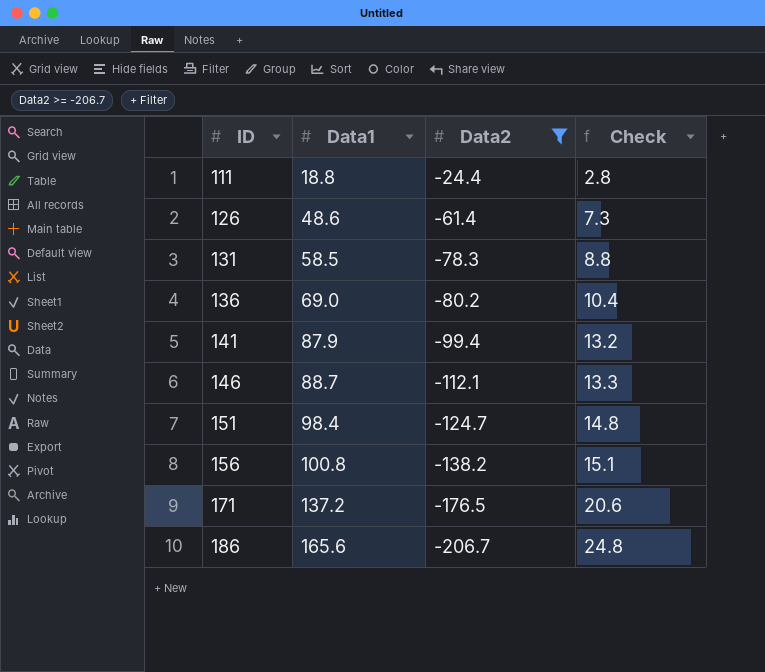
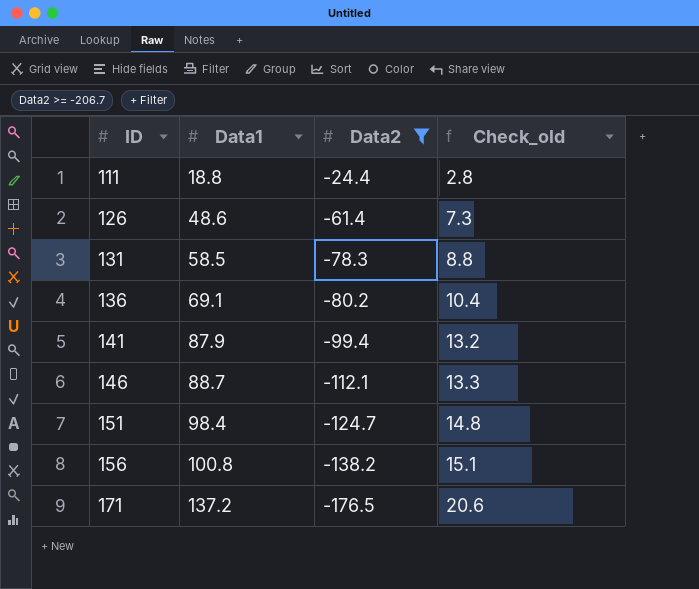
column name: Check -> Check_old
row 186: 165.6 | -206.7 | 24.8 -> none
136 | Data1: 69.0 -> 69.1

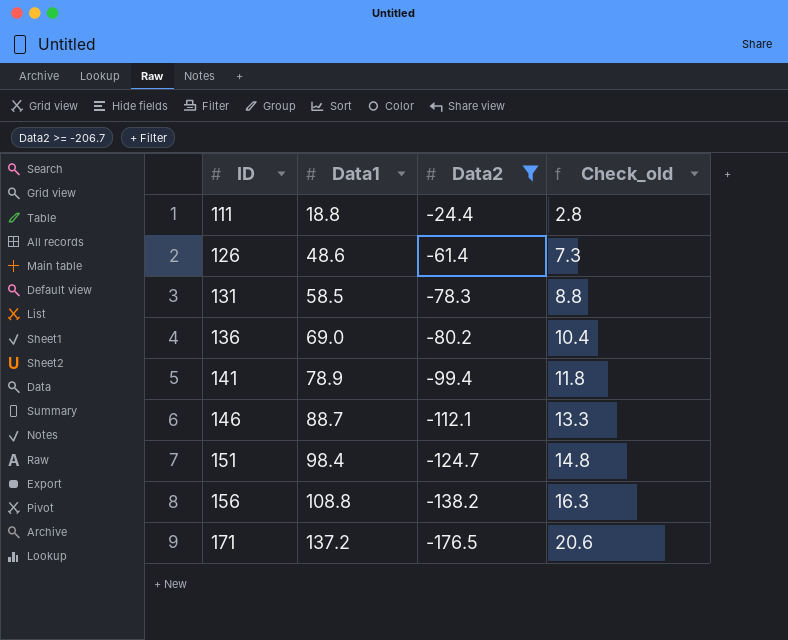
136 | Data1: 69.1 -> 69.0
141 | Data1: 87.9 -> 78.9
141 | Check_old: 13.2 -> 11.8
156 | Data1: 100.8 -> 108.8
156 | Check_old: 15.1 -> 16.3

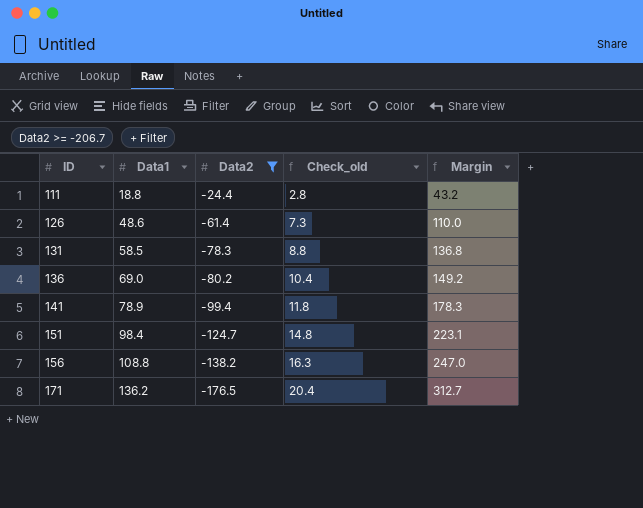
column Margin | formula: none -> [Data1] - [Data2]
row 146: 88.7 | -112.1 | 13.3 -> none
171 | Data1: 137.2 -> 136.2
171 | Check_old: 20.6 -> 20.4

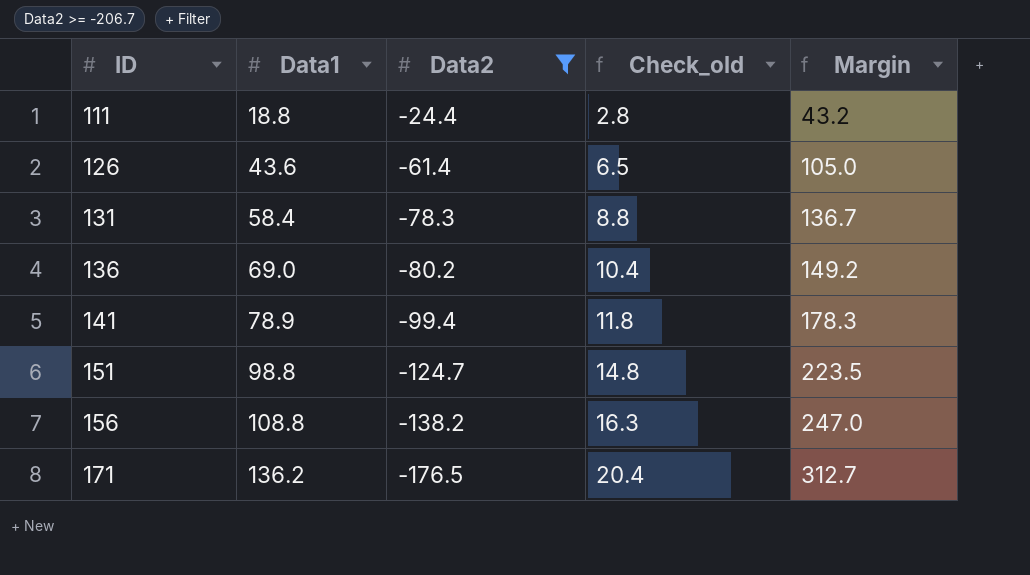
126 | Data1: 48.6 -> 43.6
126 | Check_old: 7.3 -> 6.5
126 | Margin: 110.0 -> 105.0
131 | Data1: 58.5 -> 58.4
131 | Margin: 136.8 -> 136.7
151 | Data1: 98.4 -> 98.8
151 | Margin: 223.1 -> 223.5

